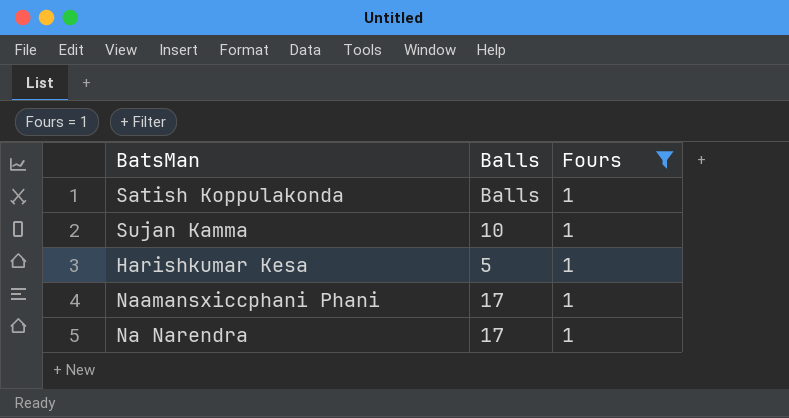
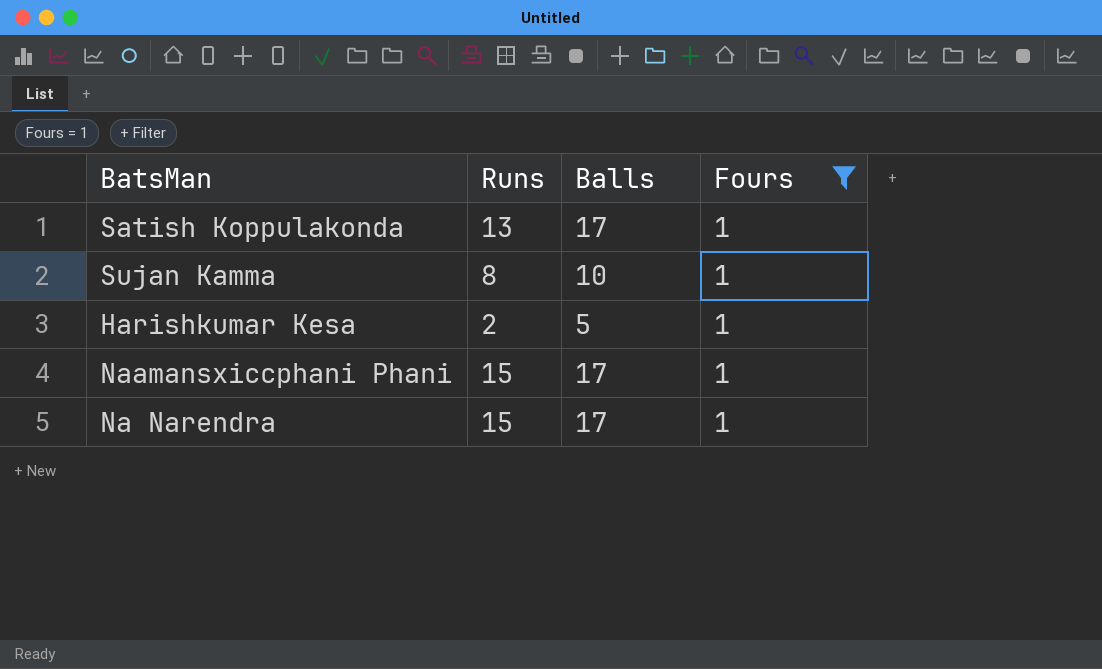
column Runs | position: none -> 2
Satish Koppulakonda | Balls: Balls -> 17

